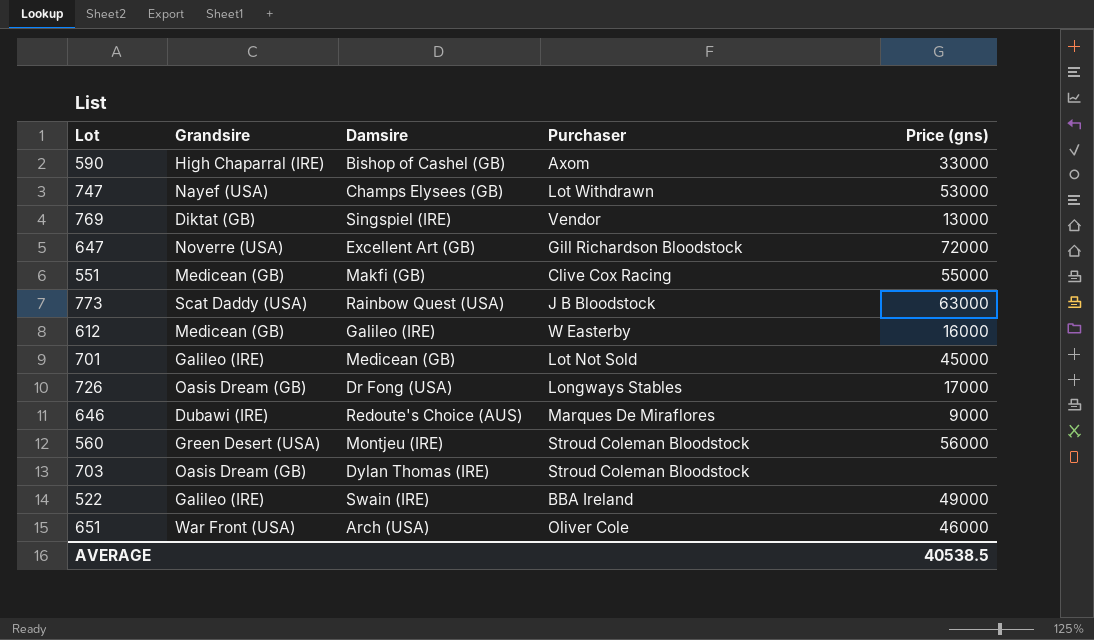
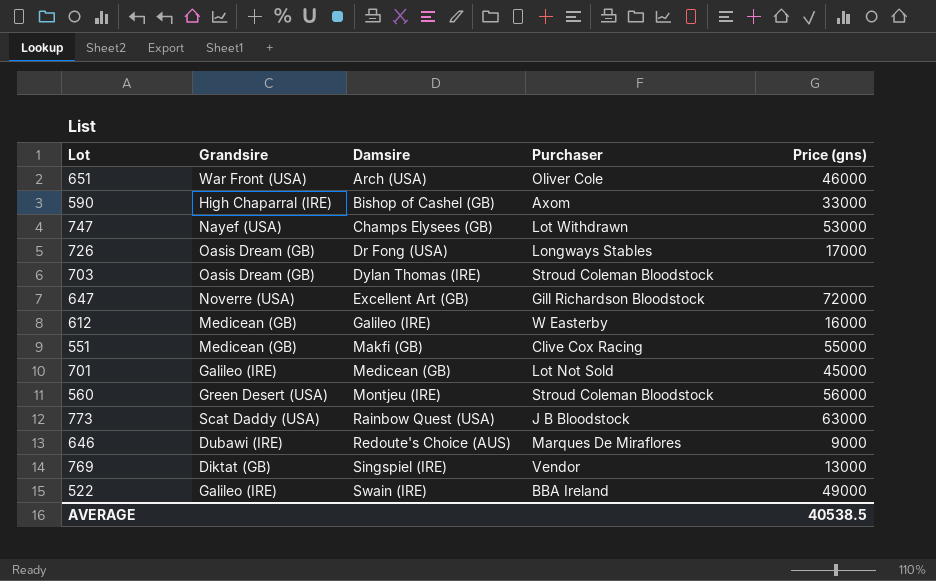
row order: none -> Damsire ascending

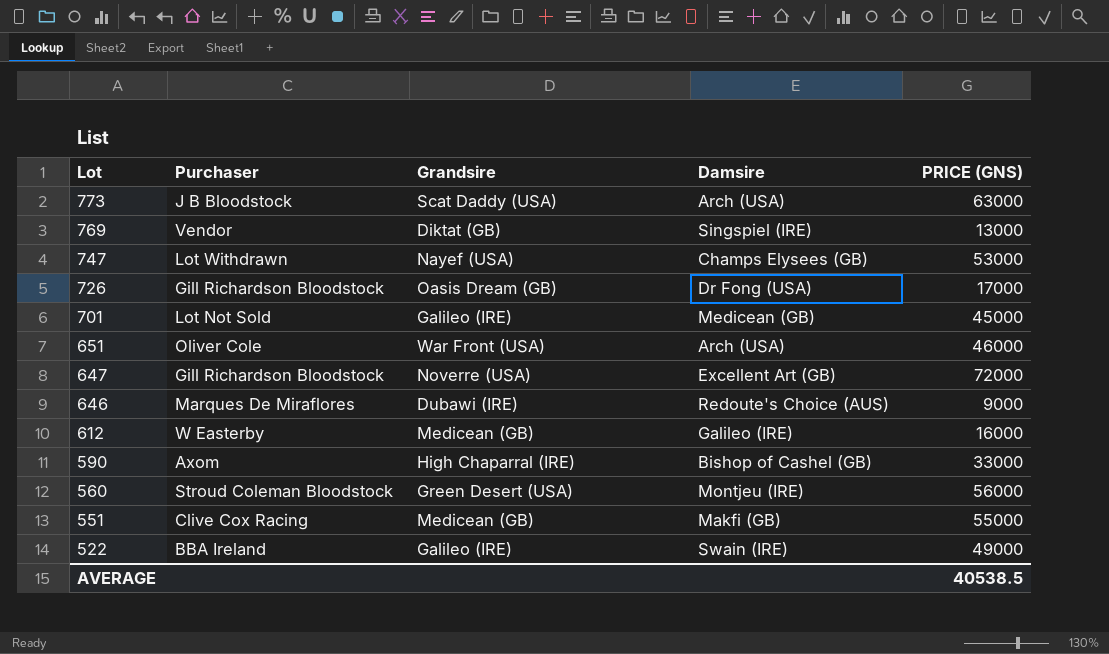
row order: Damsire ascending -> Lot descending
column Purchaser | position: 4 -> 2
column name: Price (gns) -> PRICE (GNS)
row 703: Oasis Dream (GB) | Dylan Thomas (IRE) | Stroud Coleman Bloodstock | none -> none
773 | Damsire: Rainbow Quest (USA) -> Arch (USA)
726 | Purchaser: Longways Stables -> Gill Richardson Bloodstock

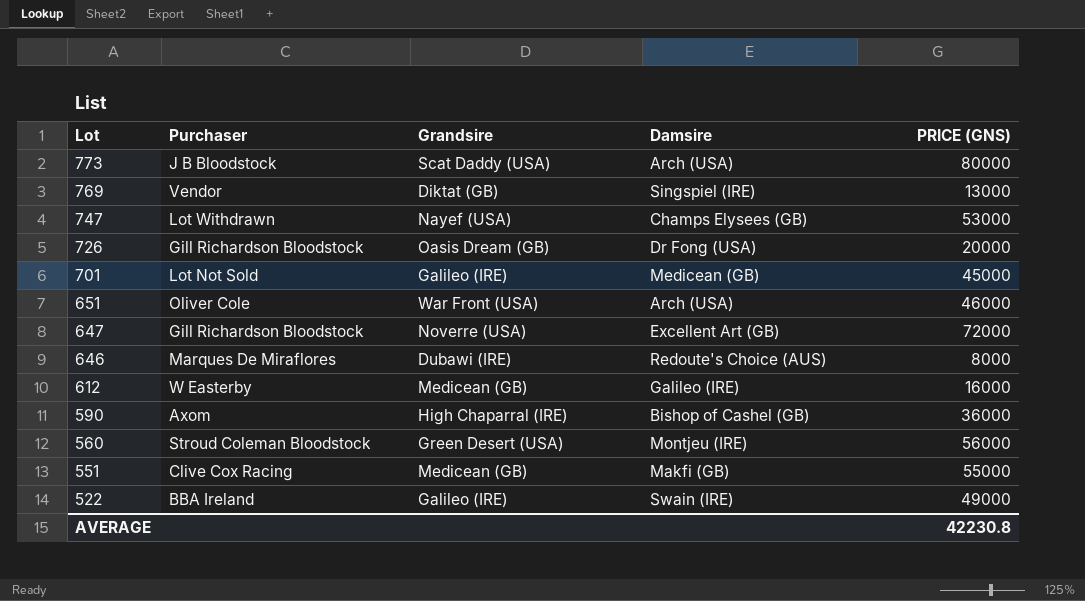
773 | PRICE (GNS): 63000 -> 80000
726 | PRICE (GNS): 17000 -> 20000
646 | PRICE (GNS): 9000 -> 8000
590 | PRICE (GNS): 33000 -> 36000
AVERAGE | PRICE (GNS): 40538.5 -> 42230.8

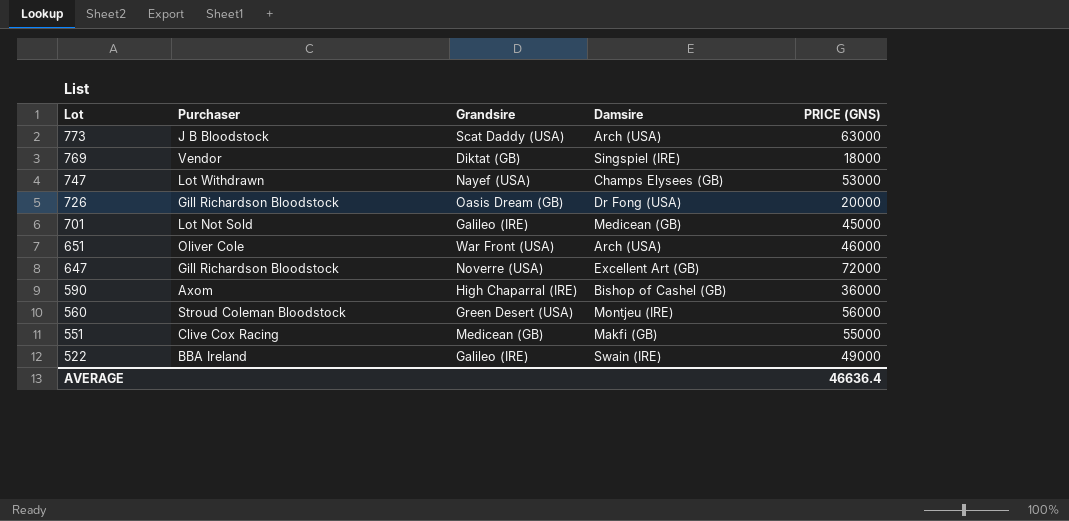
row 646: Marques De Miraflores | Dubawi (IRE) | Redoute's Choice (AUS) | 8000 -> none
row 612: W Easterby | Medicean (GB) | Galileo (IRE) | 16000 -> none
773 | PRICE (GNS): 80000 -> 63000
769 | PRICE (GNS): 13000 -> 18000
AVERAGE | PRICE (GNS): 42230.8 -> 46636.4

